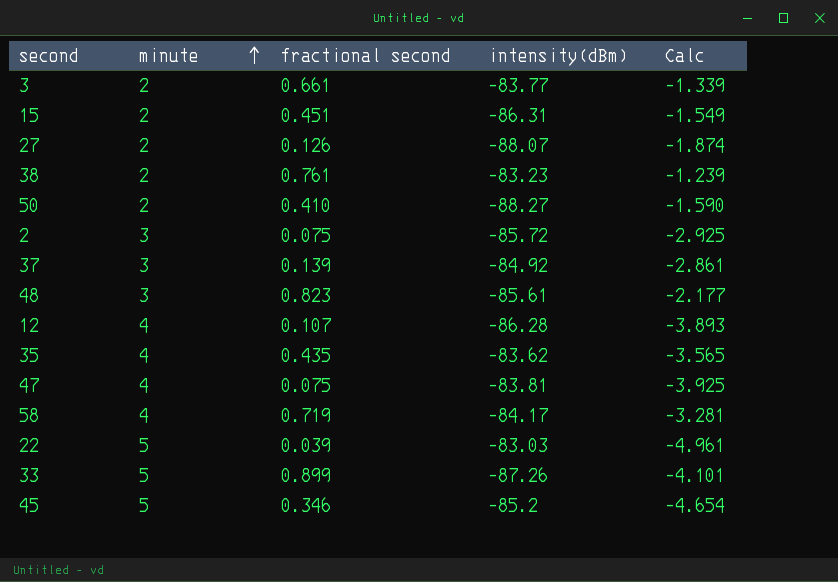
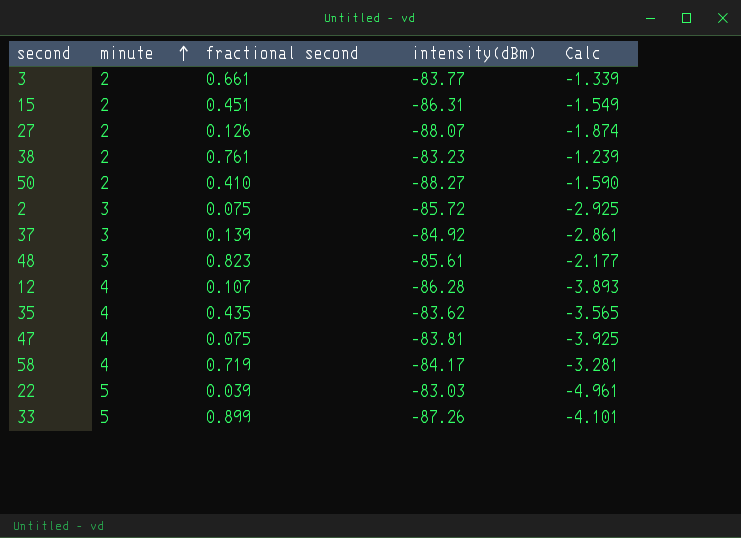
row 45: 5 | 0.346 | -85.2 | -4.654 -> none

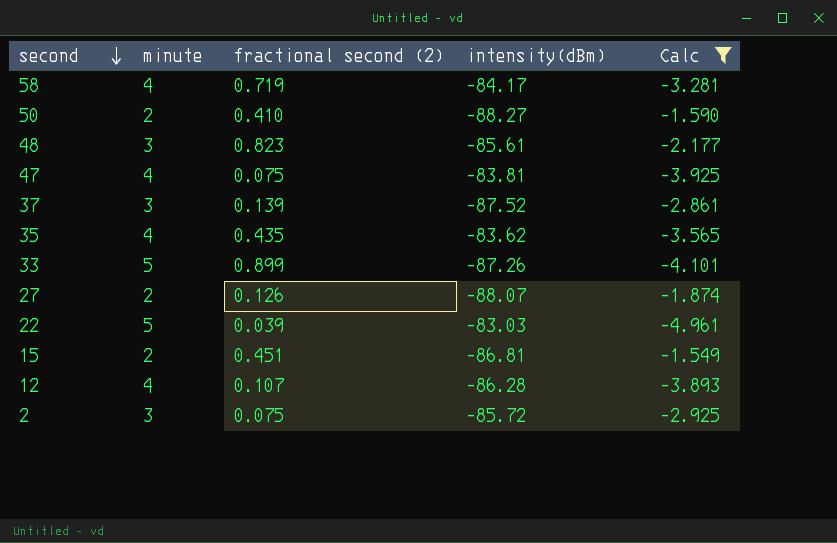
filter: none -> Calc <= -1.549
row order: minute ascending -> second descending
column name: fractional second -> fractional second (2)
37 | intensity(dBm): -84.92 -> -87.52
15 | intensity(dBm): -86.31 -> -86.81

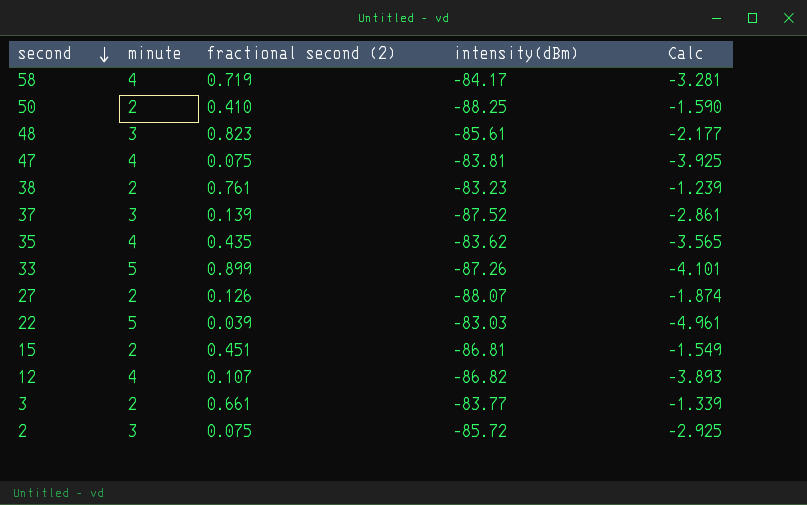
filter: Calc <= -1.549 -> none
50 | intensity(dBm): -88.27 -> -88.25
12 | intensity(dBm): -86.28 -> -86.82

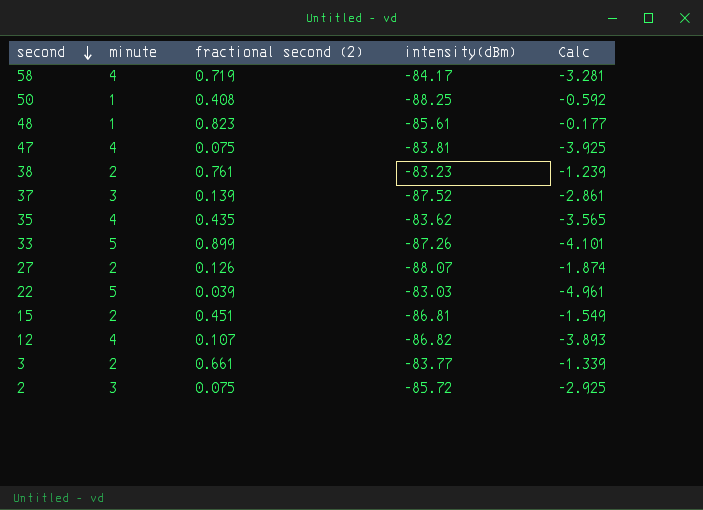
50 | minute: 2 -> 1
50 | fractional second (2): 0.410 -> 0.408
50 | Calc: -1.590 -> -0.592
48 | minute: 3 -> 1
48 | Calc: -2.177 -> -0.177

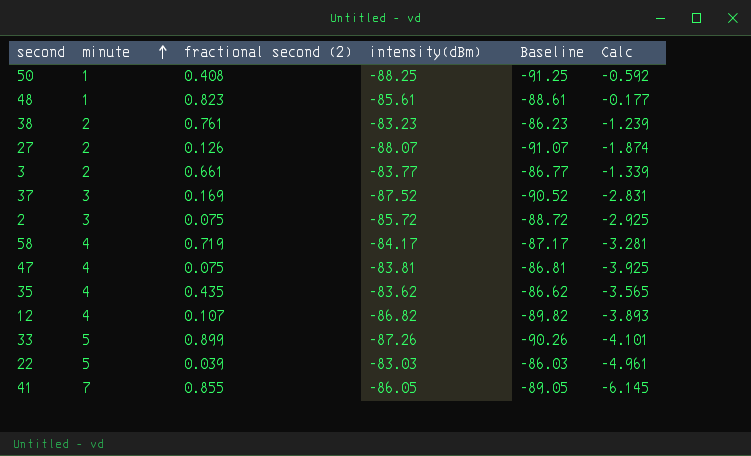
row order: second descending -> minute ascending
column Baseline | formula: none -> [intensity(dBm)] - 3
row 15: 2 | 0.451 | -86.81 | -1.549 -> none
37 | fractional second (2): 0.139 -> 0.169
37 | Calc: -2.861 -> -2.831
row 41: none -> 7 | 0.855 | -86.05 | -89.05 | -6.145

